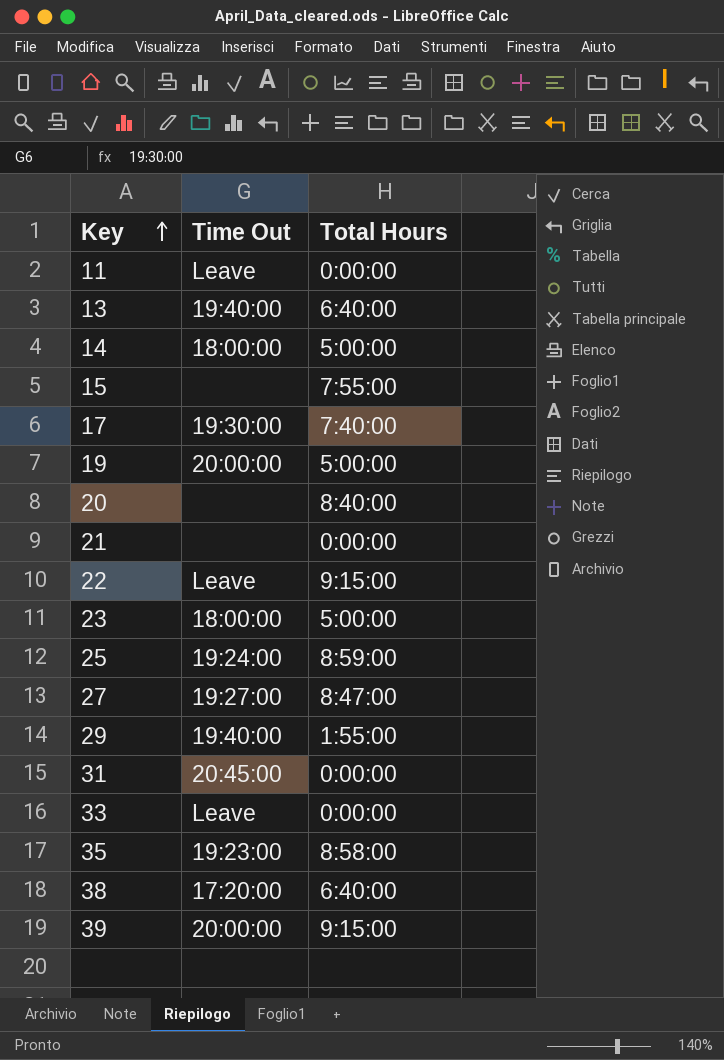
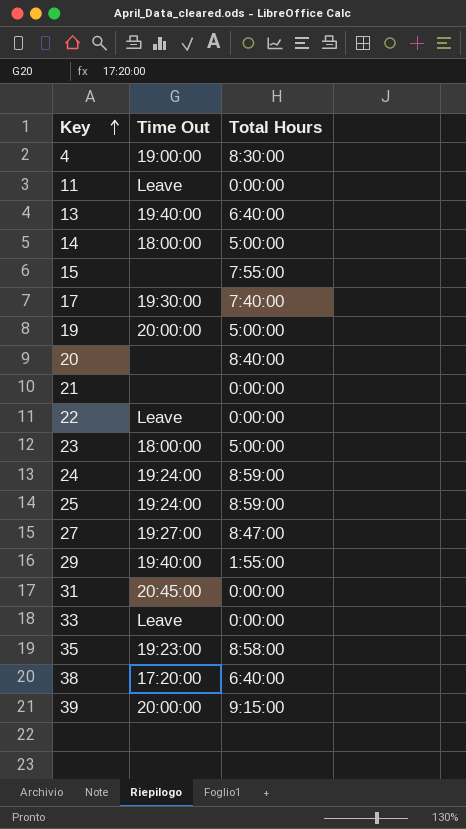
row 4: none -> 19:00:00 | 8:30:00
22 | Total Hours: 9:15:00 -> 0:00:00
row 24: none -> 19:24:00 | 8:59:00

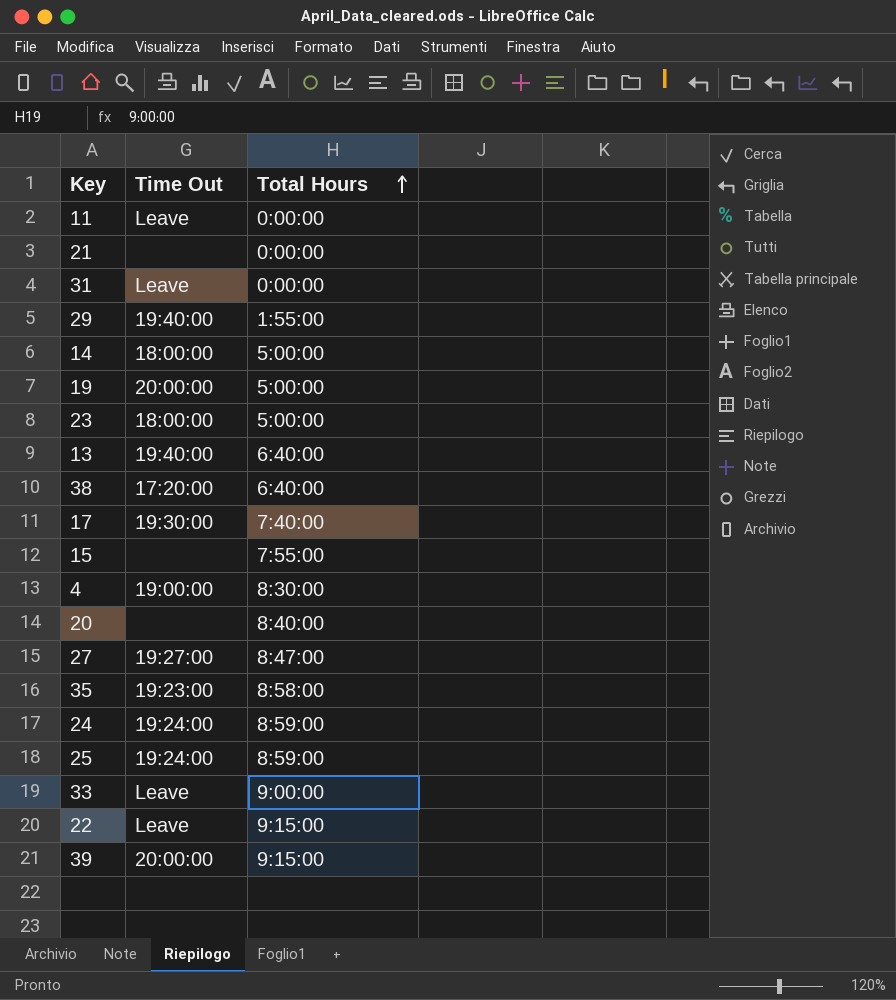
row order: Key ascending -> Total Hours ascending
31 | Time Out: 20:45:00 -> Leave
33 | Total Hours: 0:00:00 -> 9:00:00
22 | Total Hours: 0:00:00 -> 9:15:00

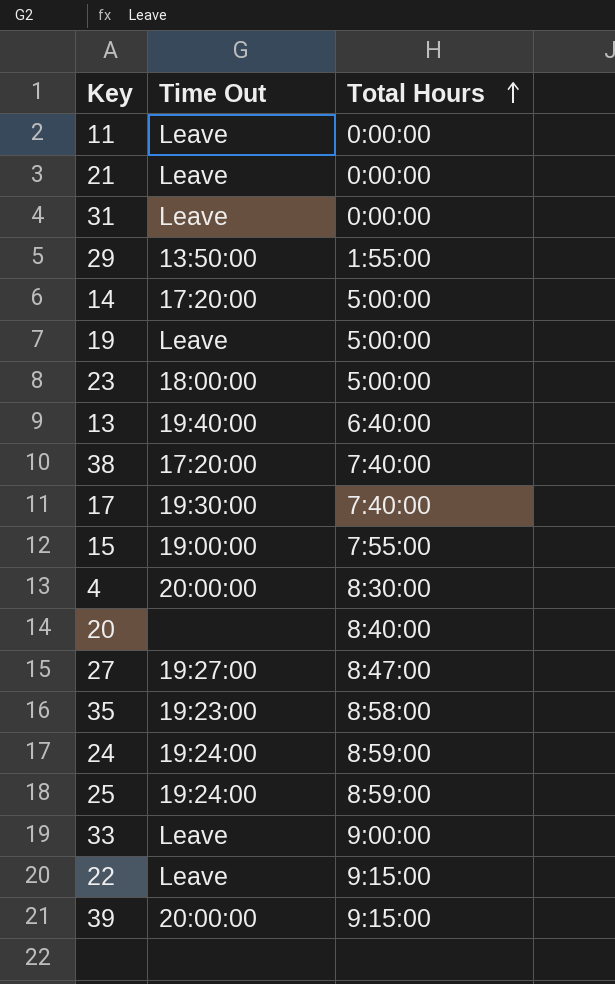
21 | Time Out: none -> Leave
29 | Time Out: 19:40:00 -> 13:50:00
14 | Time Out: 18:00:00 -> 17:20:00
19 | Time Out: 20:00:00 -> Leave
38 | Total Hours: 6:40:00 -> 7:40:00
15 | Time Out: none -> 19:00:00
4 | Time Out: 19:00:00 -> 20:00:00

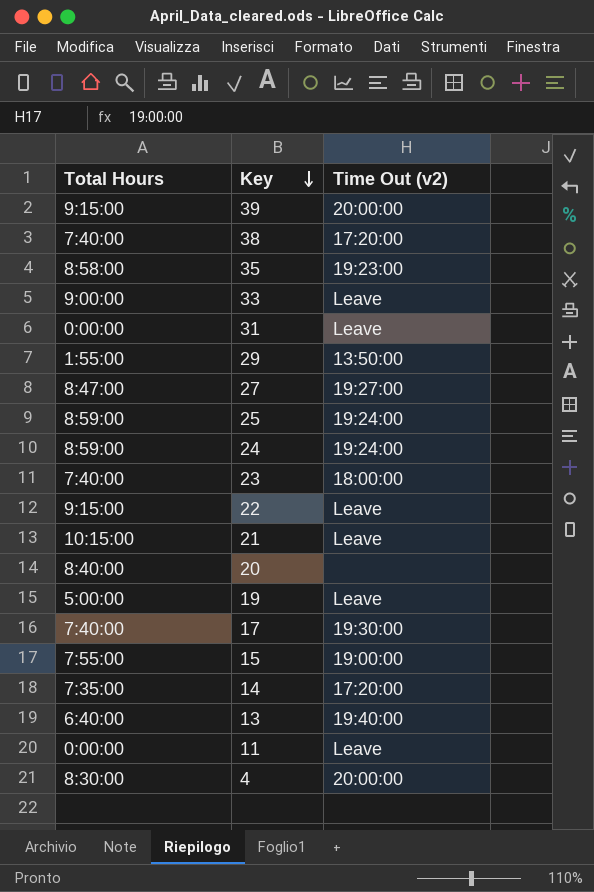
row order: Total Hours ascending -> Key descending
column Total Hours | position: 3 -> 1
column name: Time Out -> Time Out (v2)
23 | Total Hours: 5:00:00 -> 7:40:00
21 | Total Hours: 0:00:00 -> 10:15:00
14 | Total Hours: 5:00:00 -> 7:35:00

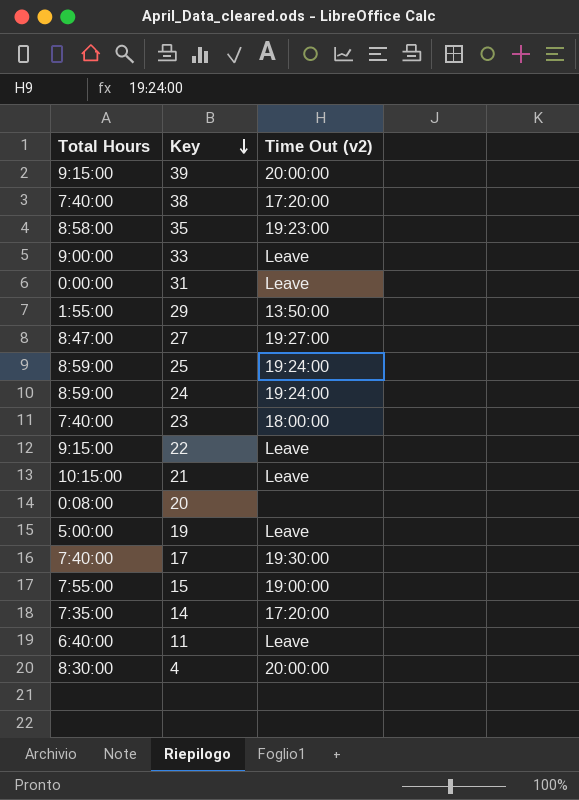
row 13: 6:40:00 | 19:40:00 -> none
20 | Total Hours: 8:40:00 -> 0:08:00
11 | Total Hours: 0:00:00 -> 6:40:00

